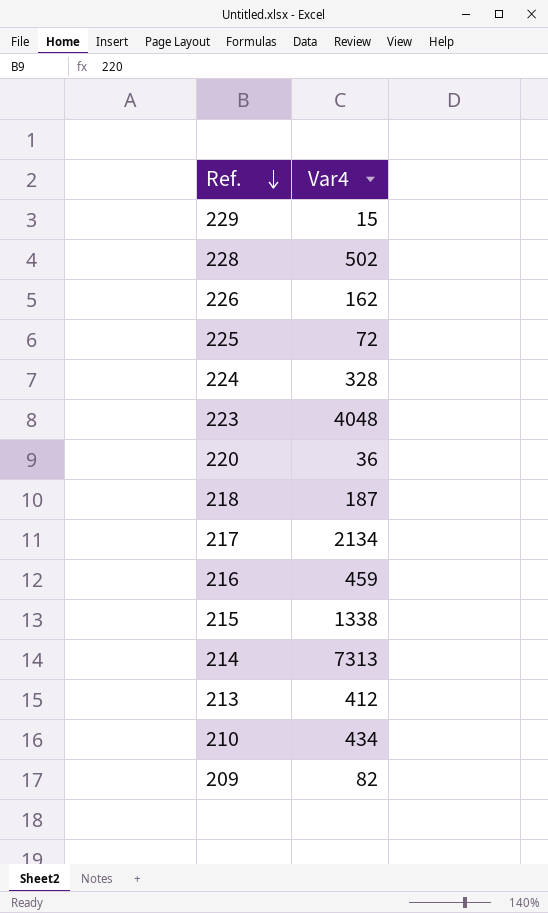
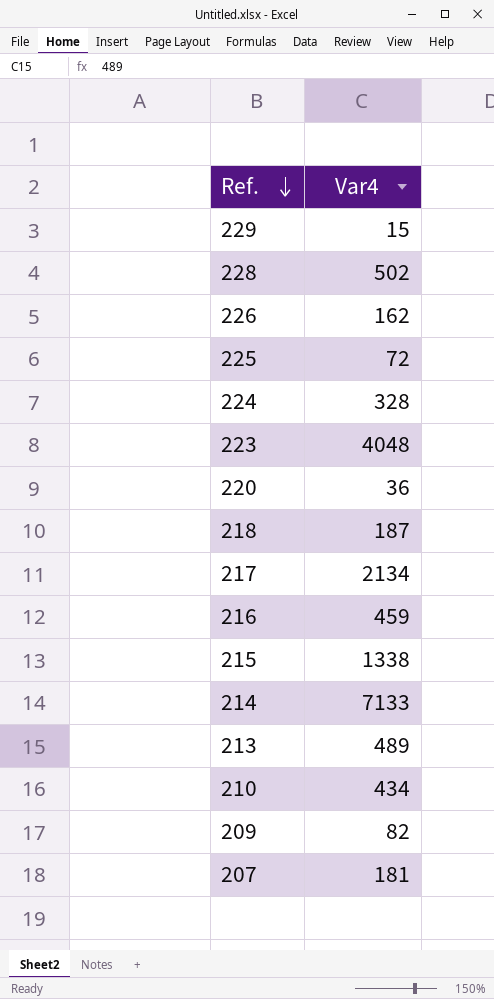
214 | Var4: 7313 -> 7133
213 | Var4: 412 -> 489
row 207: none -> 181

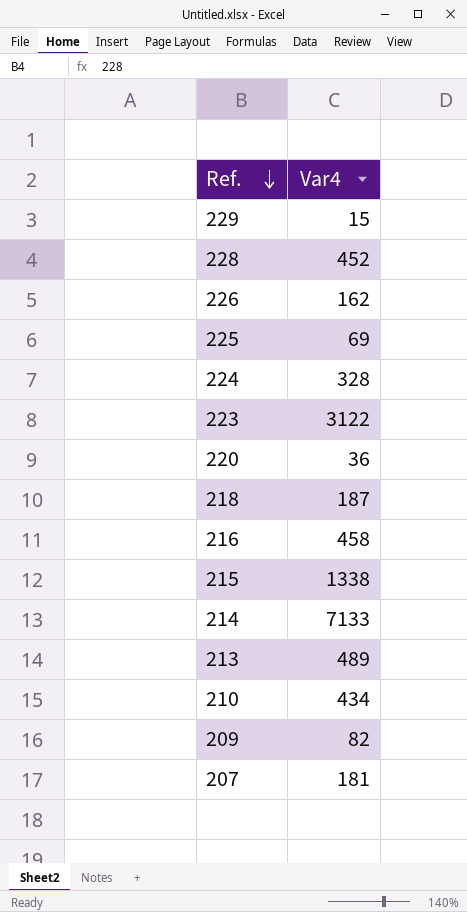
row 217: 2134 -> none
228 | Var4: 502 -> 452
225 | Var4: 72 -> 69
223 | Var4: 4048 -> 3122
216 | Var4: 459 -> 458

